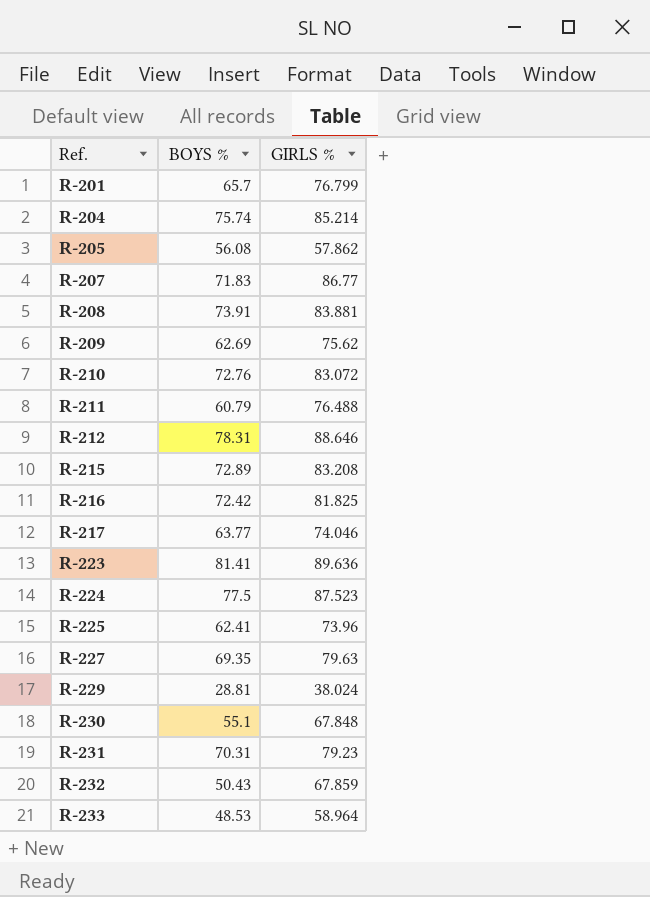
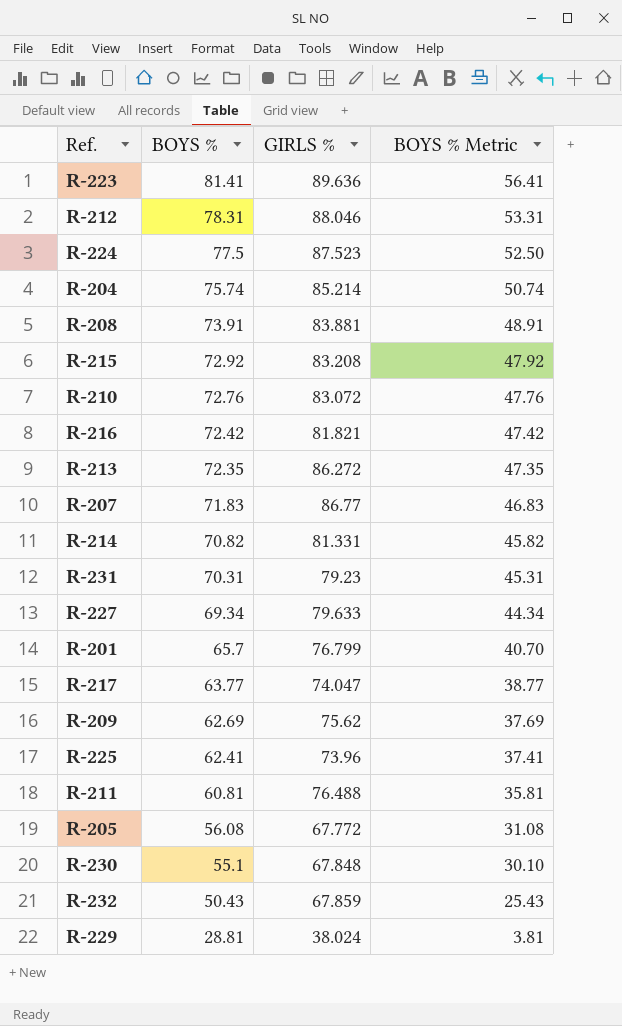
row order: Ref. ascending -> BOYS % descending
column BOYS % Metric | formula: none -> [BOYS %] - 25
row R-233: 48.53 | 58.964 -> none
R-212 | GIRLS %: 88.646 -> 88.046
R-215 | BOYS %: 72.89 -> 72.92
R-216 | GIRLS %: 81.825 -> 81.821
row R-213: none -> 72.35 | 86.272 | 47.35
row R-214: none -> 70.82 | 81.331 | 45.82
R-227 | BOYS %: 69.35 -> 69.34
R-227 | GIRLS %: 79.63 -> 79.633
R-217 | GIRLS %: 74.046 -> 74.047
R-211 | BOYS %: 60.79 -> 60.81
R-205 | GIRLS %: 57.862 -> 67.772

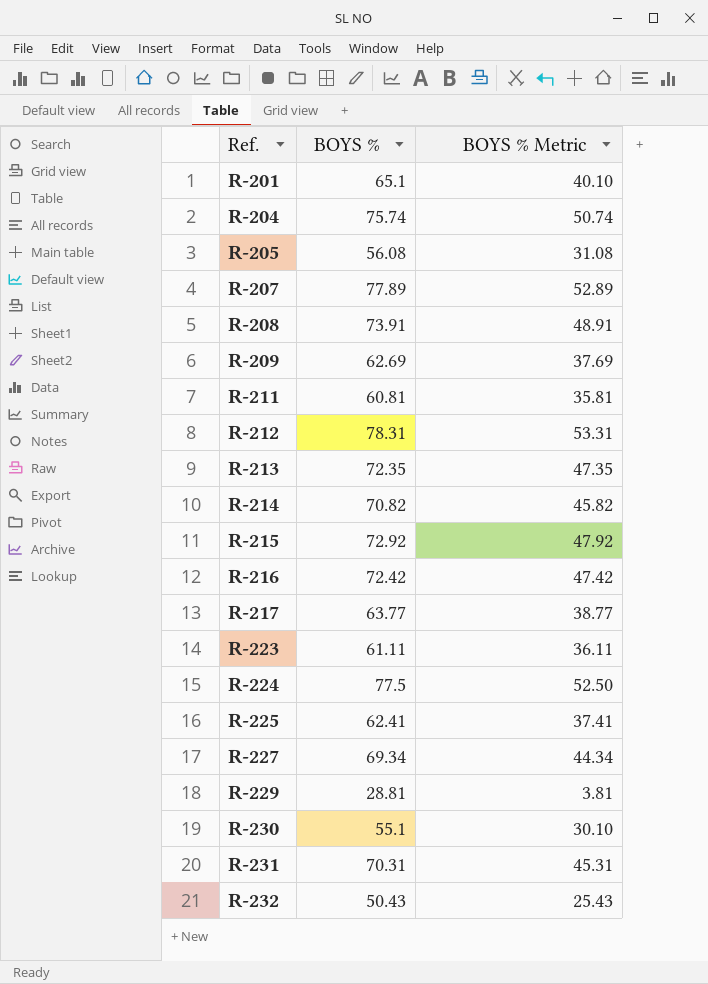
row order: BOYS % descending -> Ref. ascending
column GIRLS % | position: 3 -> none
row R-210: 72.76 | 83.072 | 47.76 -> none
R-201 | BOYS %: 65.7 -> 65.1
R-201 | BOYS % Metric: 40.70 -> 40.10
R-207 | BOYS %: 71.83 -> 77.89
R-207 | BOYS % Metric: 46.83 -> 52.89
R-223 | BOYS %: 81.41 -> 61.11
R-223 | BOYS % Metric: 56.41 -> 36.11

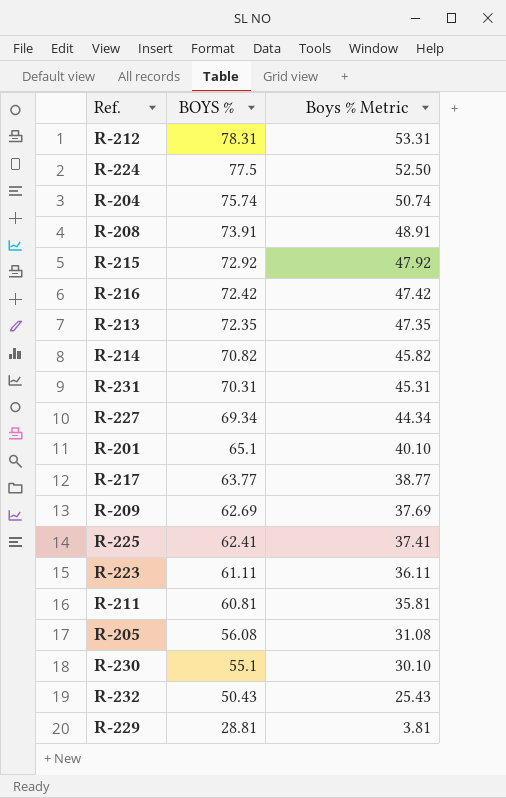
row order: Ref. ascending -> BOYS % descending
column name: BOYS % Metric -> Boys % Metric
row R-207: 77.89 | 52.89 -> none

